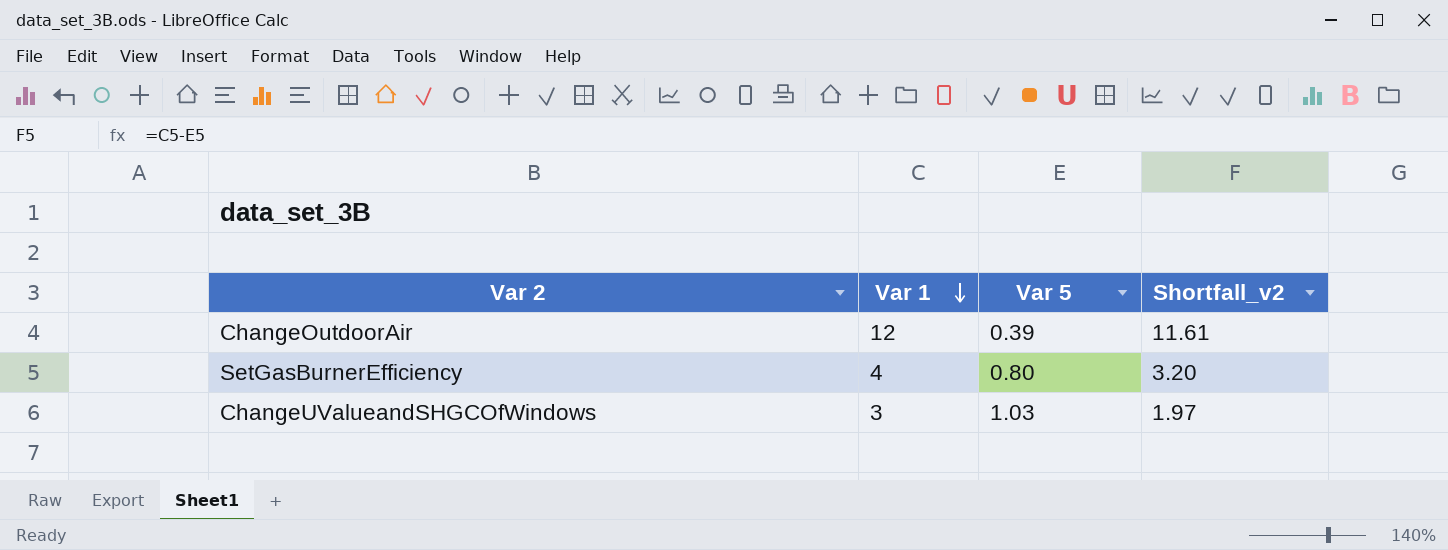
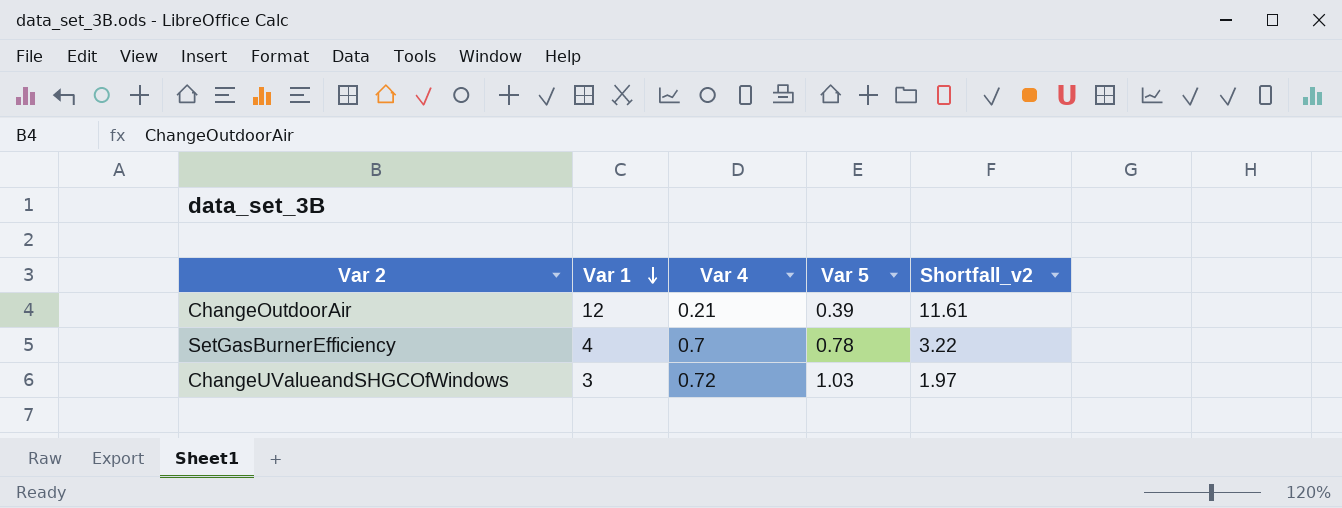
column Var 4 | position: none -> 3
SetGasBurnerEfficiency | Var 5: 0.80 -> 0.78
SetGasBurnerEfficiency | Shortfall_v2: 3.20 -> 3.22

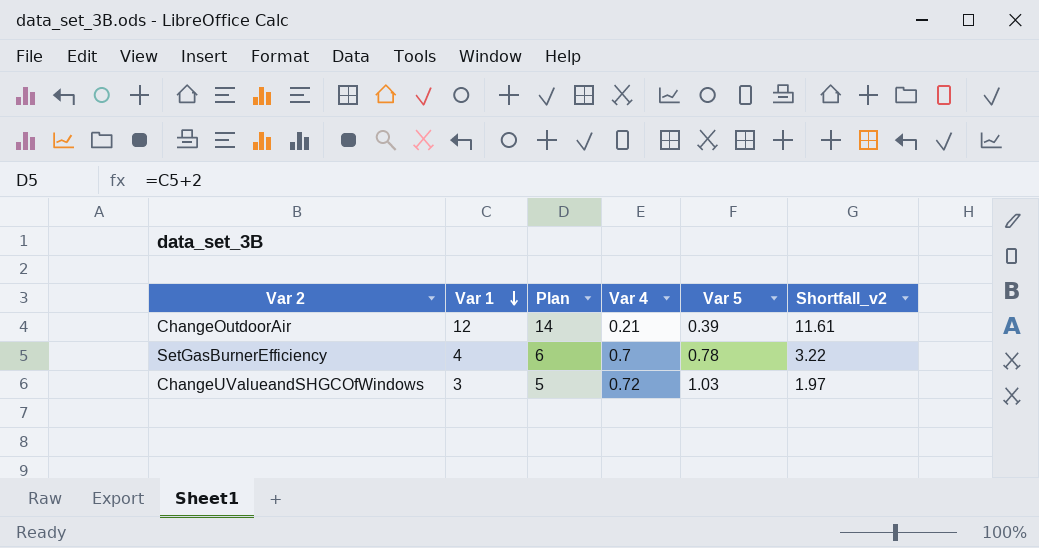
column Plan | formula: none -> [Var 1] + 2

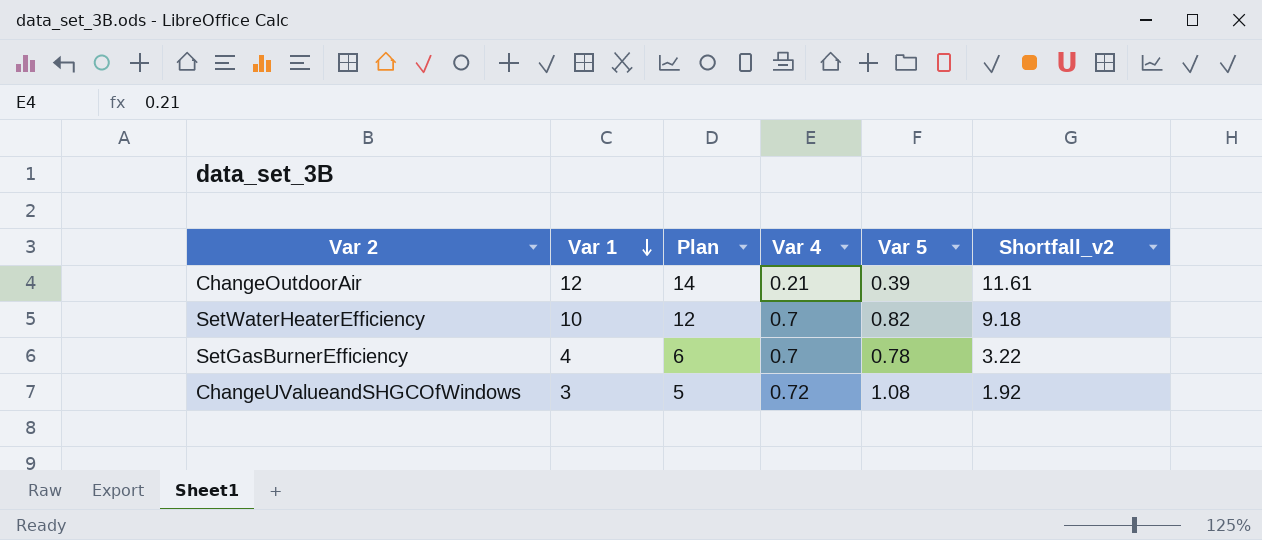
row SetWaterHeaterEfficiency: none -> 10 | 12 | 0.7 | 0.82 | 9.18
ChangeUValueandSHGCOfWindows | Var 5: 1.03 -> 1.08
ChangeUValueandSHGCOfWindows | Shortfall_v2: 1.97 -> 1.92

